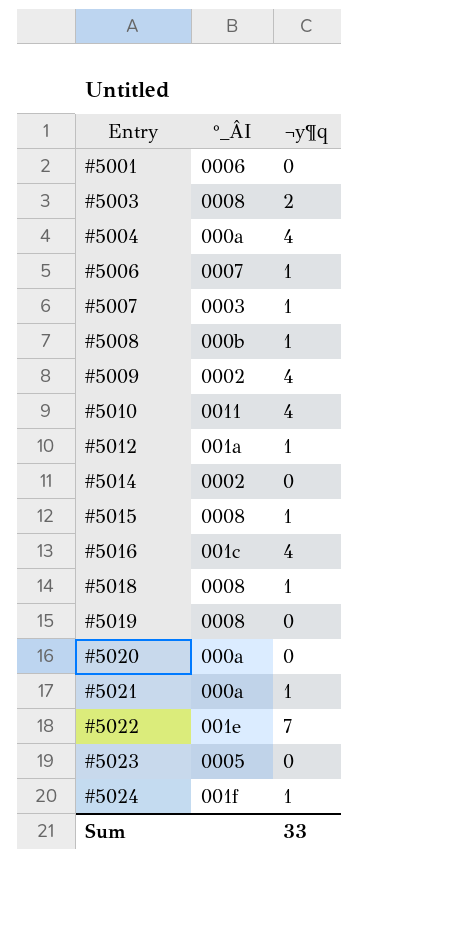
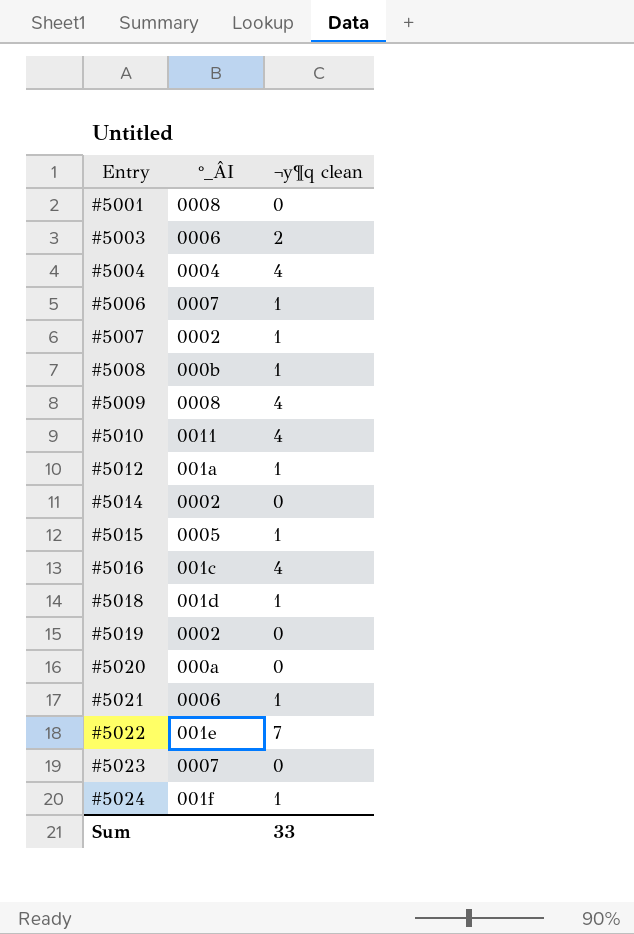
column name: ¬y¶q -> ¬y¶q clean
#5001 | °_ÂI: 0006 -> 0008
#5003 | °_ÂI: 0008 -> 0006
#5004 | °_ÂI: 000a -> 0004
#5007 | °_ÂI: 0003 -> 0002
#5009 | °_ÂI: 0002 -> 0008
#5015 | °_ÂI: 0008 -> 0005
#5018 | °_ÂI: 0008 -> 001d
#5019 | °_ÂI: 0008 -> 0002
#5021 | °_ÂI: 000a -> 0006
#5023 | °_ÂI: 0005 -> 0007

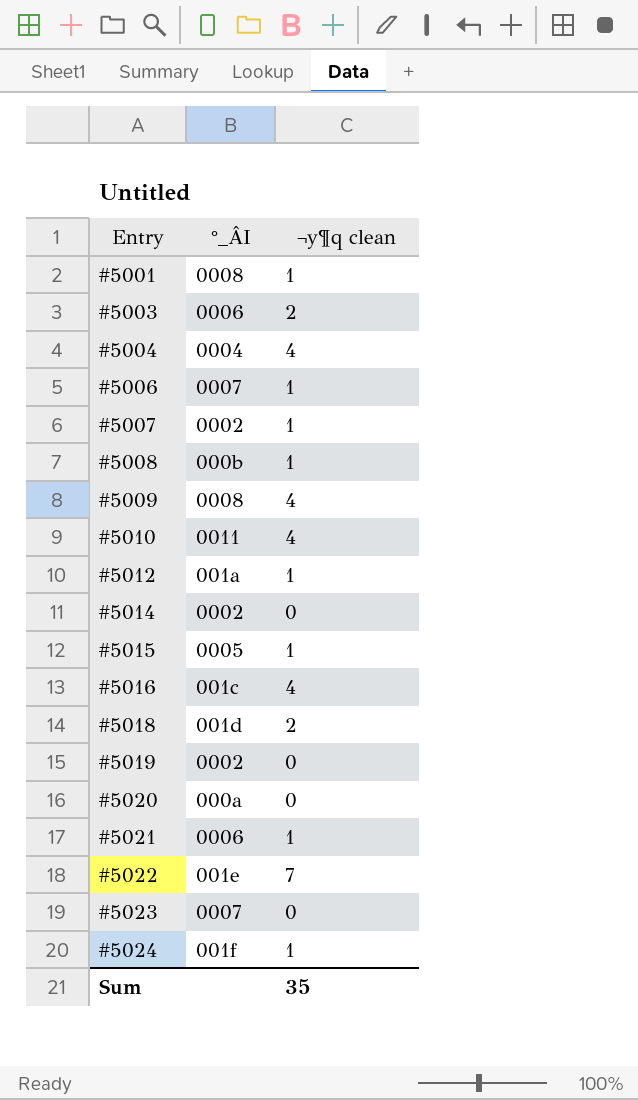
#5001 | ¬y¶q clean: 0 -> 1
#5018 | ¬y¶q clean: 1 -> 2
Sum | ¬y¶q clean: 33 -> 35

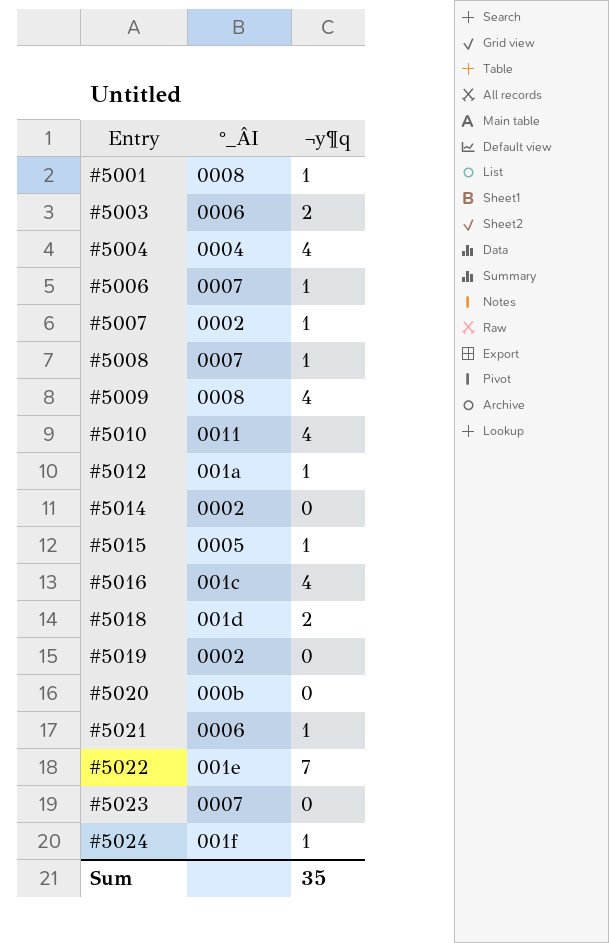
column name: ¬y¶q clean -> ¬y¶q
#5008 | °_ÂI: 000b -> 0007
#5020 | °_ÂI: 000a -> 000b

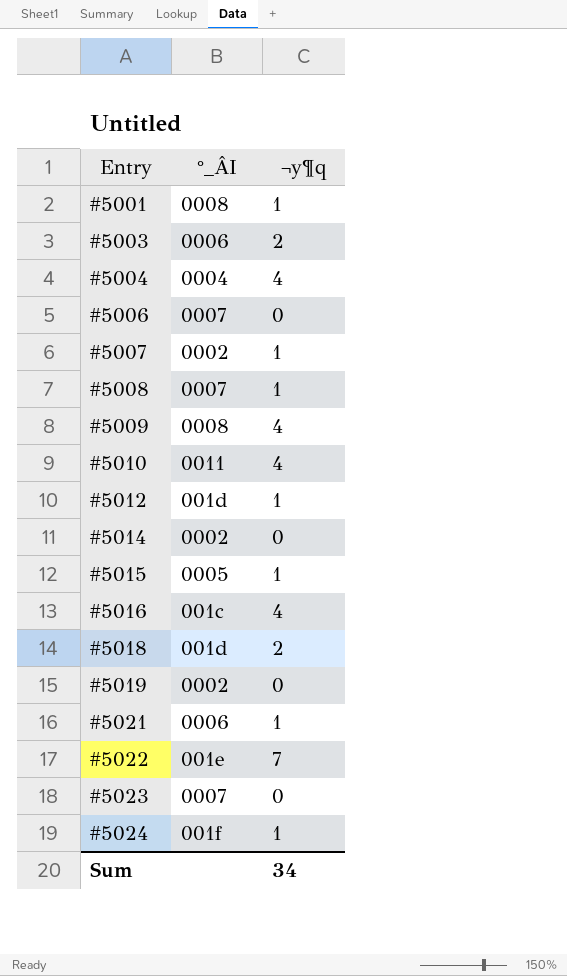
row #5020: 000b | 0 -> none
#5006 | ¬y¶q: 1 -> 0
#5012 | °_ÂI: 001a -> 001d
Sum | ¬y¶q: 35 -> 34

